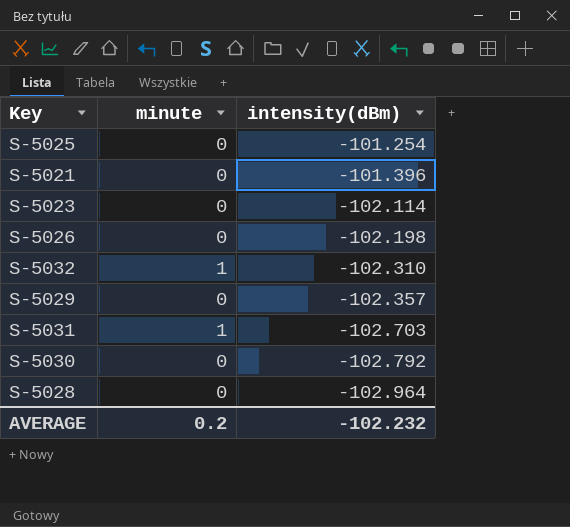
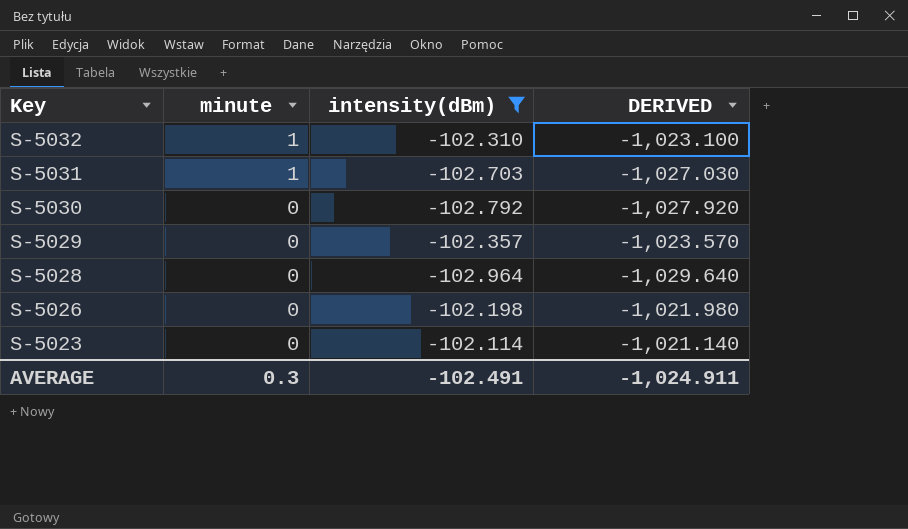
filter: none -> intensity(dBm) <= -102.114
row order: intensity(dBm) descending -> Key descending
column DERIVED | formula: none -> [intensity(dBm)] * 10
AVERAGE | minute: 0.2 -> 0.3
AVERAGE | intensity(dBm): -102.232 -> -102.491

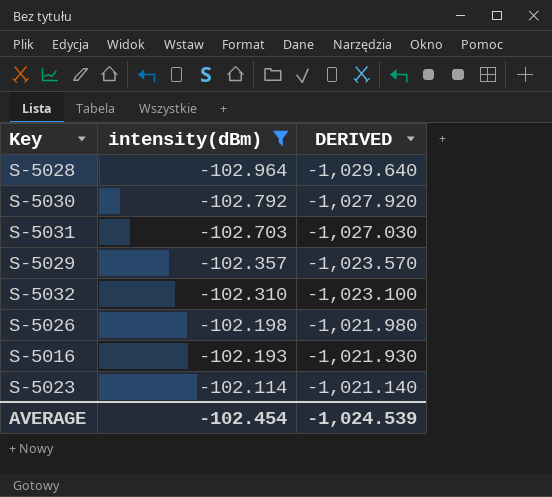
row order: Key descending -> intensity(dBm) ascending
column minute | position: 2 -> none
row S-5016: none -> -102.193 | -1,021.930
AVERAGE | intensity(dBm): -102.491 -> -102.454
AVERAGE | DERIVED: -1,024.911 -> -1,024.539

